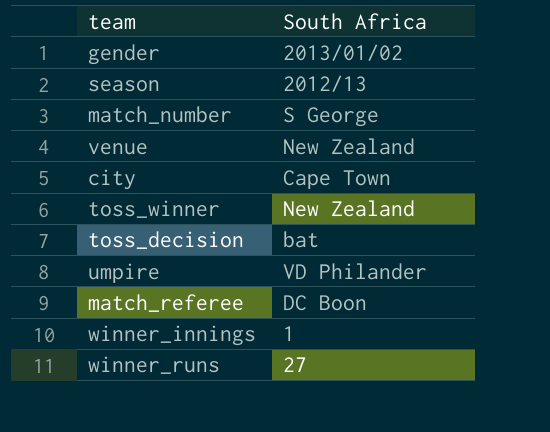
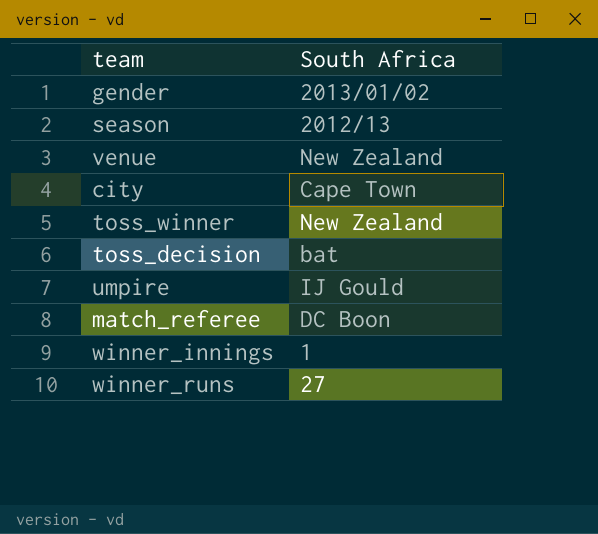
row match_number: S George -> none
umpire | South Africa: VD Philander -> IJ Gould

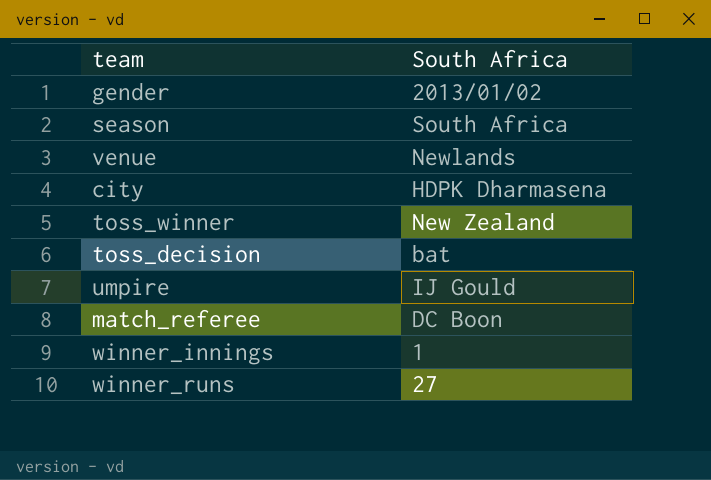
season | South Africa: 2012/13 -> South Africa
venue | South Africa: New Zealand -> Newlands
city | South Africa: Cape Town -> HDPK Dharmasena

